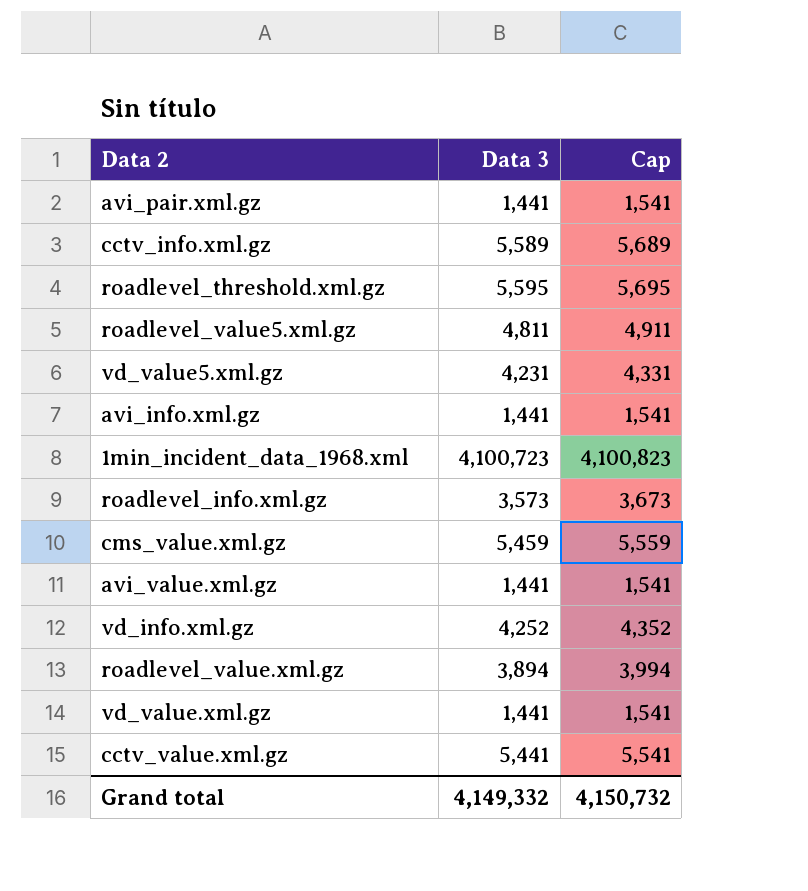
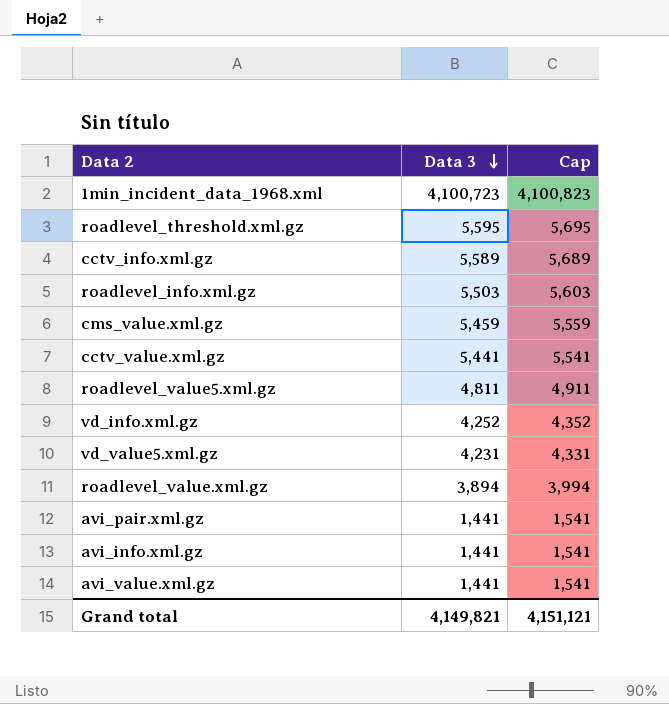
row order: none -> Data 3 descending
row vd_value.xml.gz: 1,441 | 1,541 -> none
roadlevel_info.xml.gz | Data 3: 3,573 -> 5,503
roadlevel_info.xml.gz | Cap: 3,673 -> 5,603
Grand total | Data 3: 4,149,332 -> 4,149,821
Grand total | Cap: 4,150,732 -> 4,151,121

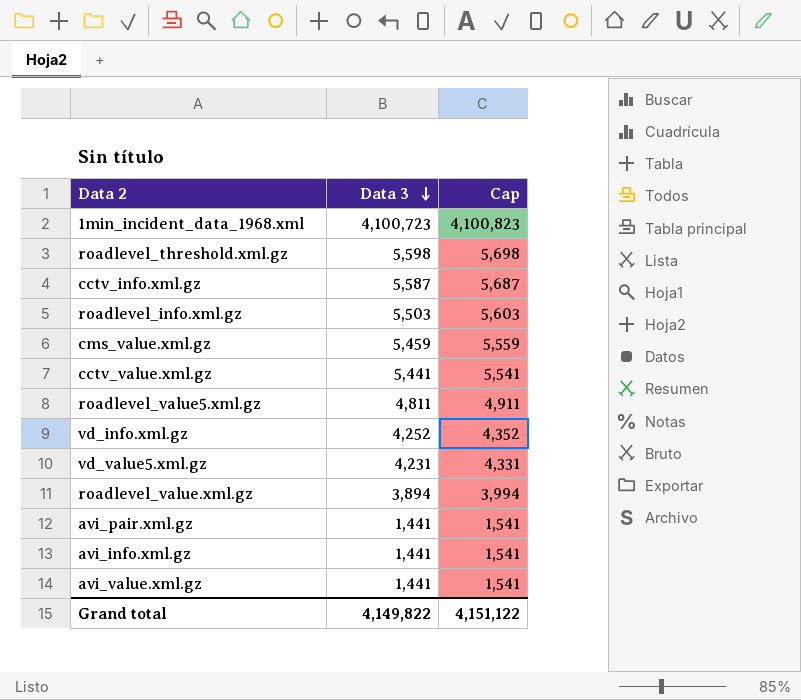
roadlevel_threshold.xml.gz | Data 3: 5,595 -> 5,598
roadlevel_threshold.xml.gz | Cap: 5,695 -> 5,698
cctv_info.xml.gz | Data 3: 5,589 -> 5,587
cctv_info.xml.gz | Cap: 5,689 -> 5,687
Grand total | Data 3: 4,149,821 -> 4,149,822
Grand total | Cap: 4,151,121 -> 4,151,122

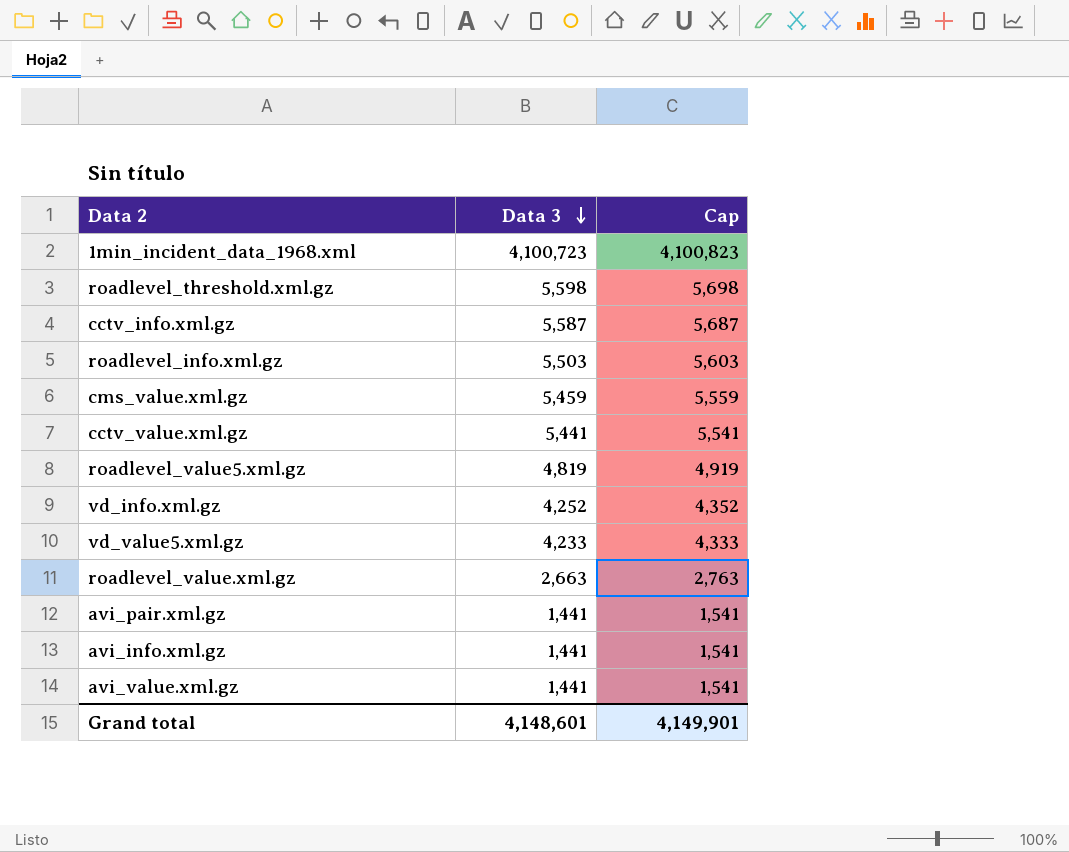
roadlevel_value5.xml.gz | Data 3: 4,811 -> 4,819
roadlevel_value5.xml.gz | Cap: 4,911 -> 4,919
vd_value5.xml.gz | Data 3: 4,231 -> 4,233
vd_value5.xml.gz | Cap: 4,331 -> 4,333
roadlevel_value.xml.gz | Data 3: 3,894 -> 2,663
roadlevel_value.xml.gz | Cap: 3,994 -> 2,763
Grand total | Data 3: 4,149,822 -> 4,148,601
Grand total | Cap: 4,151,122 -> 4,149,901

